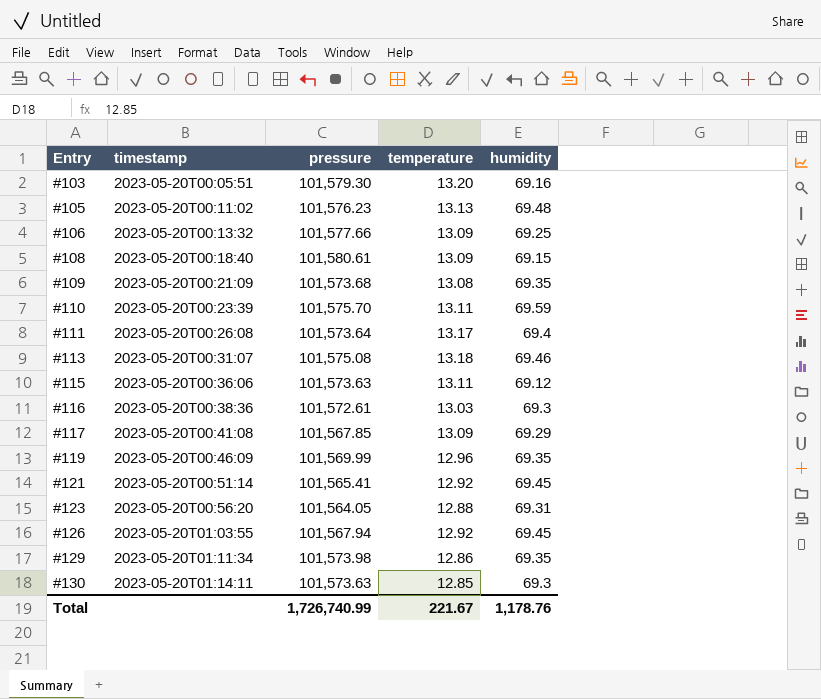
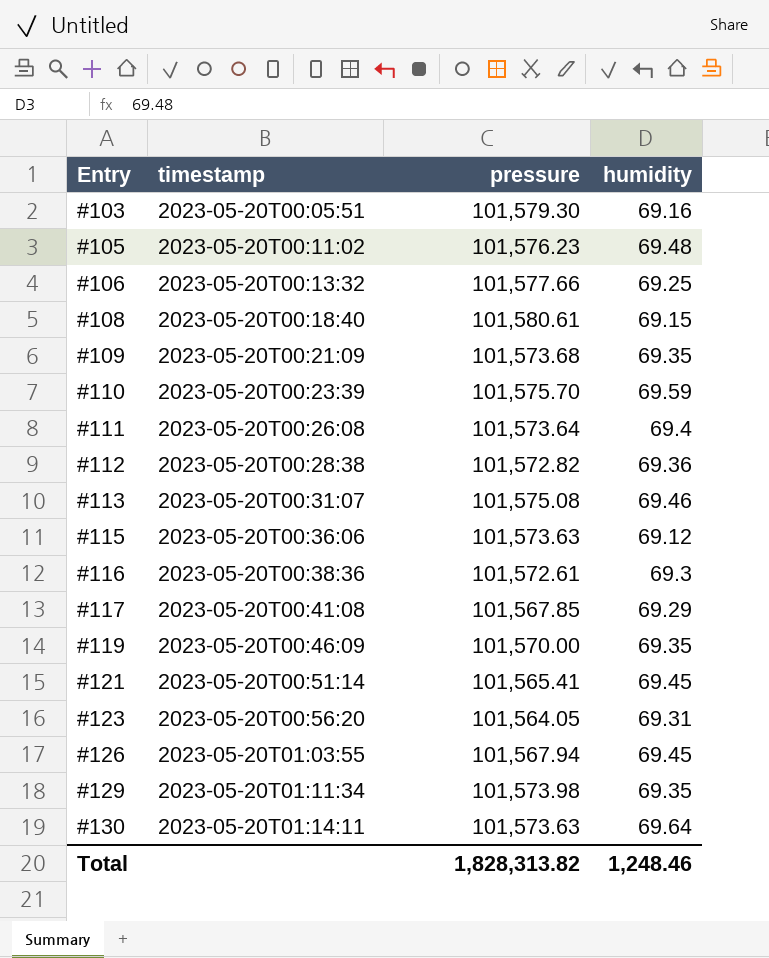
column temperature | position: 4 -> none
row #112: none -> 2023-05-20T00:28:38 | 101,572.82 | 69.36
#119 | pressure: 101,569.99 -> 101,570.00
#130 | humidity: 69.3 -> 69.64
Total | pressure: 1,726,740.99 -> 1,828,313.82
Total | humidity: 1,178.76 -> 1,248.46

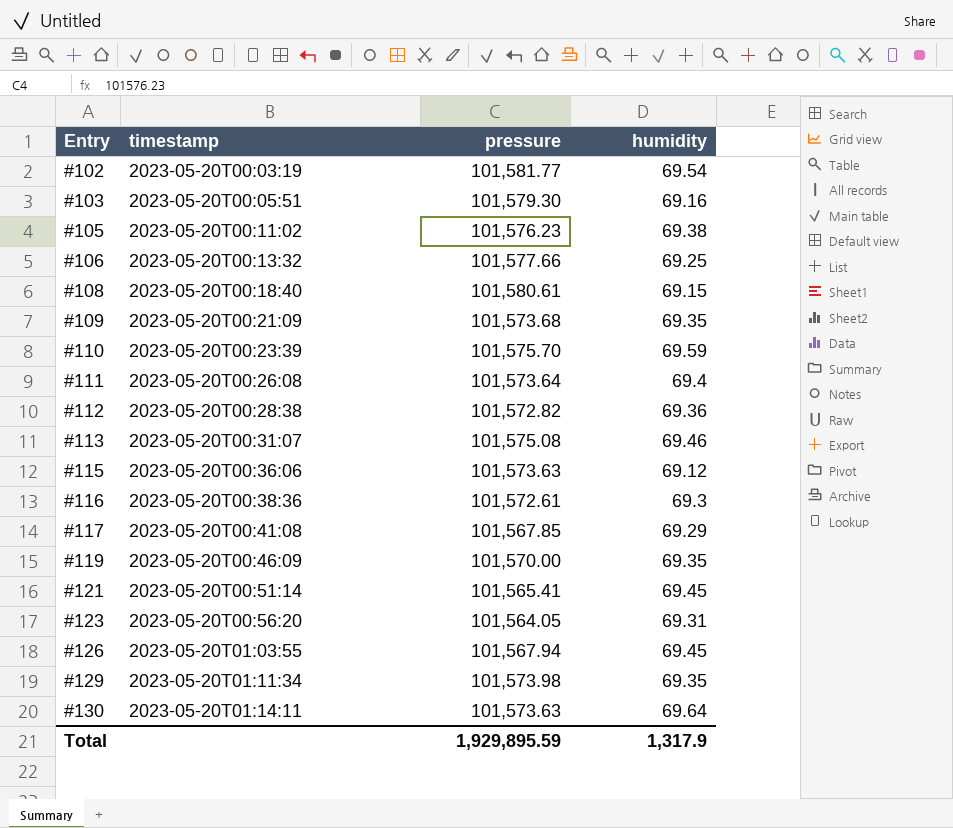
row #102: none -> 2023-05-20T00:03:19 | 101,581.77 | 69.54
#105 | humidity: 69.48 -> 69.38
Total | pressure: 1,828,313.82 -> 1,929,895.59
Total | humidity: 1,248.46 -> 1,317.9

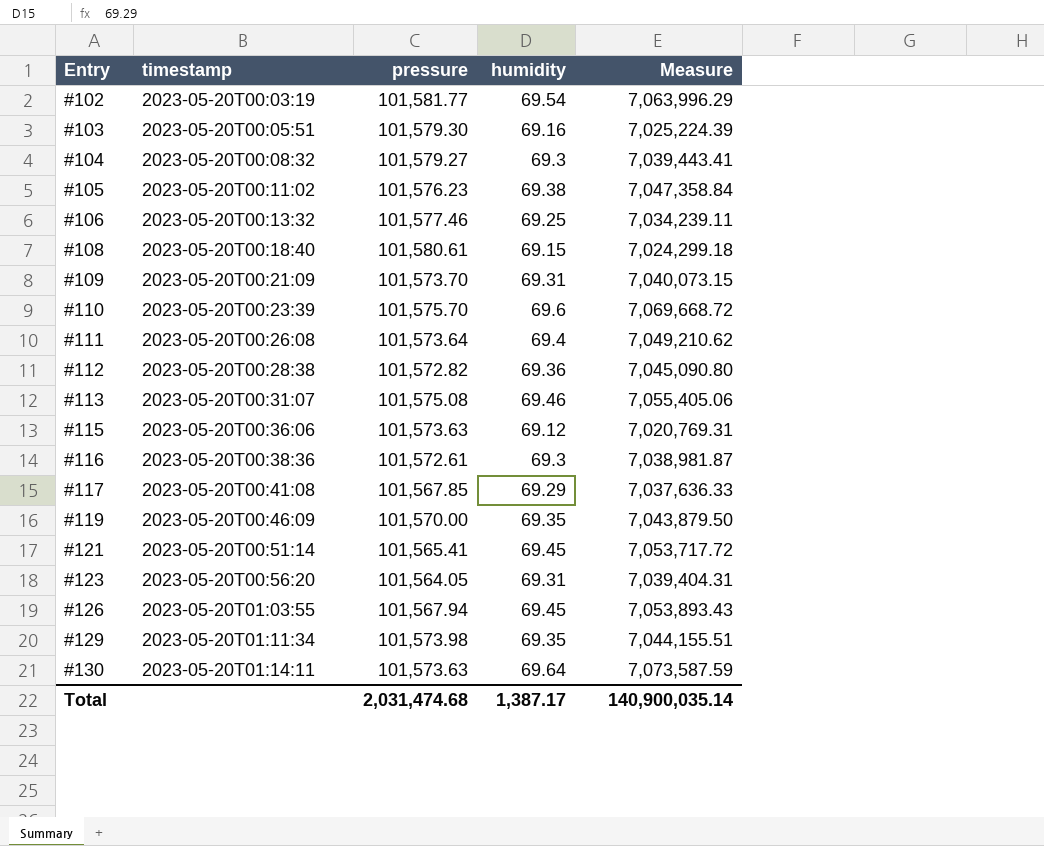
column Measure | formula: none -> [pressure] * [humidity]
row #104: none -> 2023-05-20T00:08:32 | 101,579.27 | 69.3 | 7,039,443.41
#106 | pressure: 101,577.66 -> 101,577.46
#109 | pressure: 101,573.68 -> 101,573.70
#109 | humidity: 69.35 -> 69.31
#110 | humidity: 69.59 -> 69.6
Total | pressure: 1,929,895.59 -> 2,031,474.68
Total | humidity: 1,317.9 -> 1,387.17

